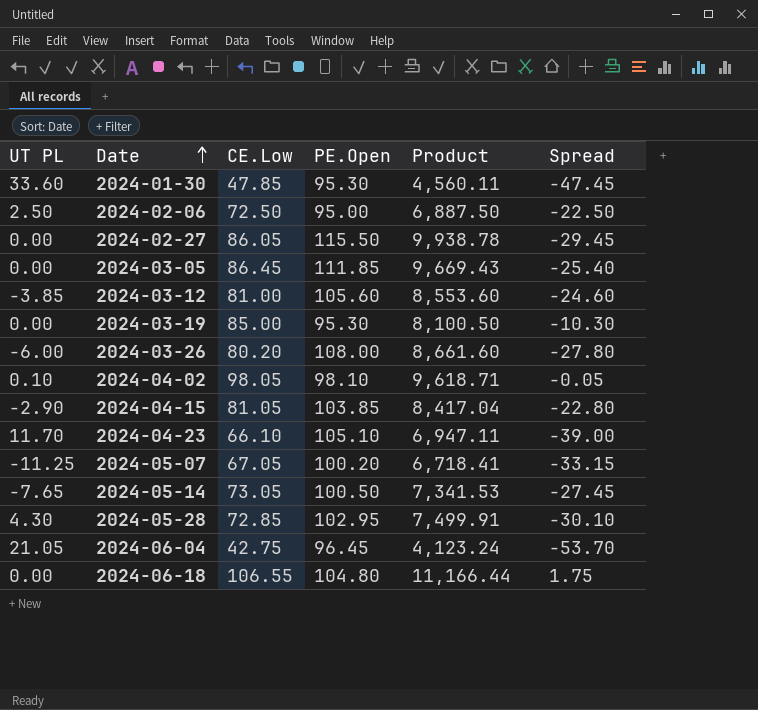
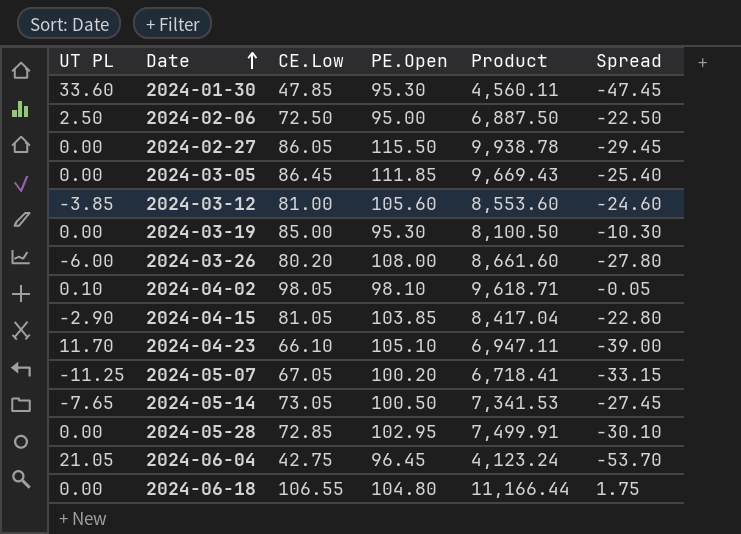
2024-05-28 | UT PL: 4.30 -> 0.00

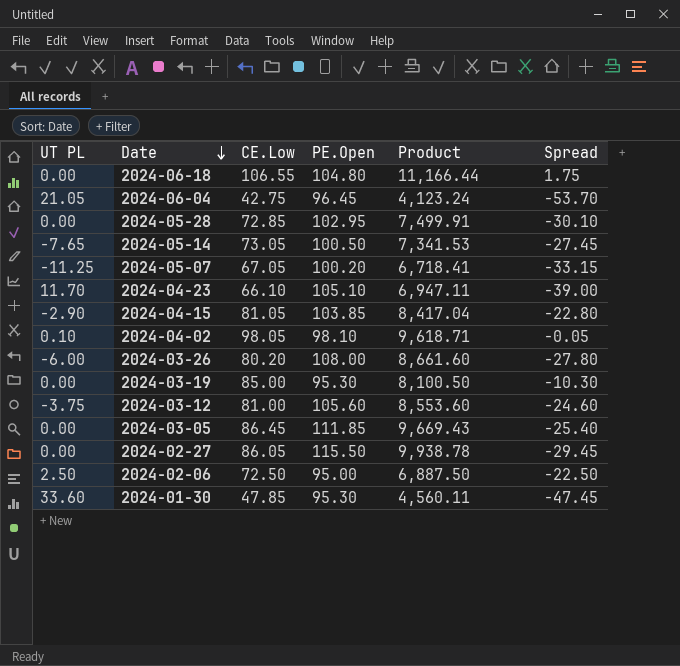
row order: Date ascending -> Date descending
2024-03-12 | UT PL: -3.85 -> -3.75

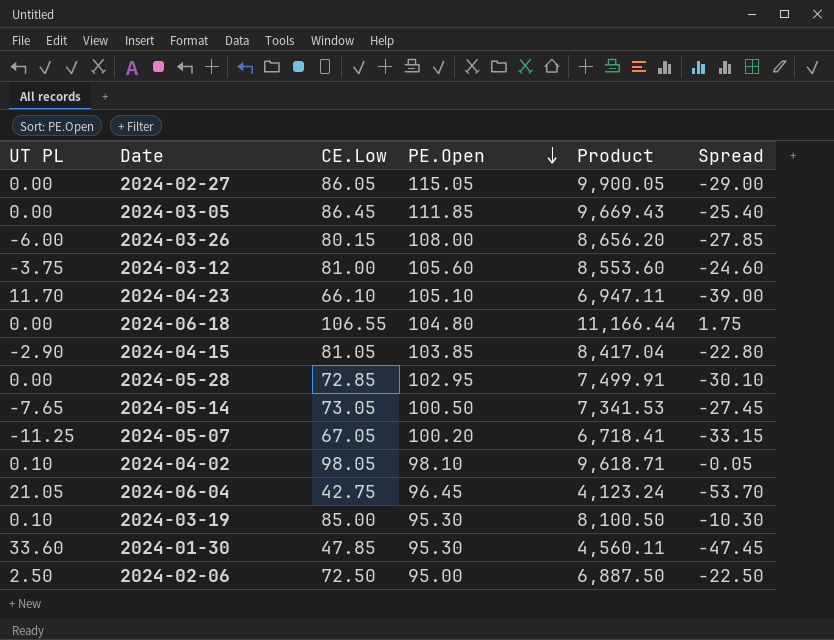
row order: Date descending -> PE.Open descending
2024-02-27 | PE.Open: 115.50 -> 115.05
2024-02-27 | Product: 9,938.78 -> 9,900.05
2024-02-27 | Spread: -29.45 -> -29.00
2024-03-26 | CE.Low: 80.20 -> 80.15
2024-03-26 | Product: 8,661.60 -> 8,656.20
2024-03-26 | Spread: -27.80 -> -27.85
2024-03-19 | UT PL: 0.00 -> 0.10

